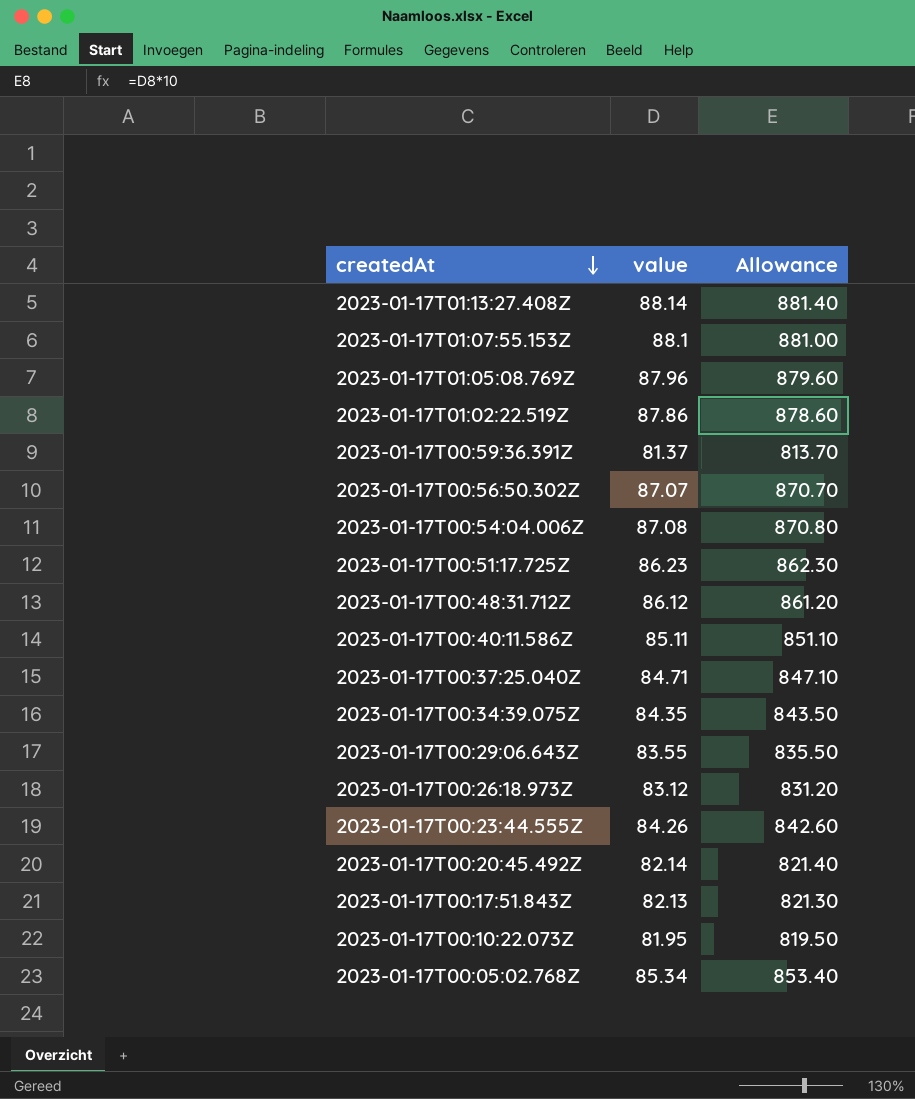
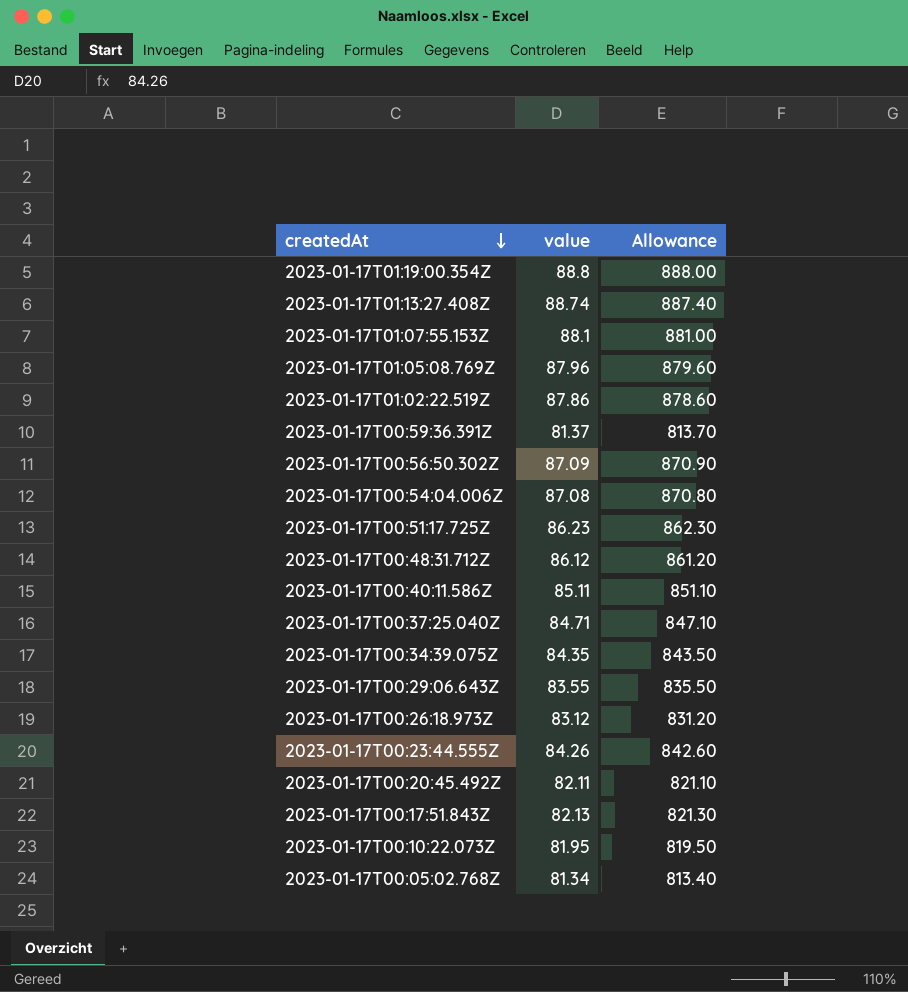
row 2023-01-17T01:19:00.354Z: none -> 88.8 | 888.00
2023-01-17T01:13:27.408Z | value: 88.14 -> 88.74
2023-01-17T01:13:27.408Z | Allowance: 881.40 -> 887.40
2023-01-17T00:56:50.302Z | value: 87.07 -> 87.09
2023-01-17T00:56:50.302Z | Allowance: 870.70 -> 870.90
2023-01-17T00:20:45.492Z | value: 82.14 -> 82.11
2023-01-17T00:20:45.492Z | Allowance: 821.40 -> 821.10
2023-01-17T00:05:02.768Z | value: 85.34 -> 81.34
2023-01-17T00:05:02.768Z | Allowance: 853.40 -> 813.40

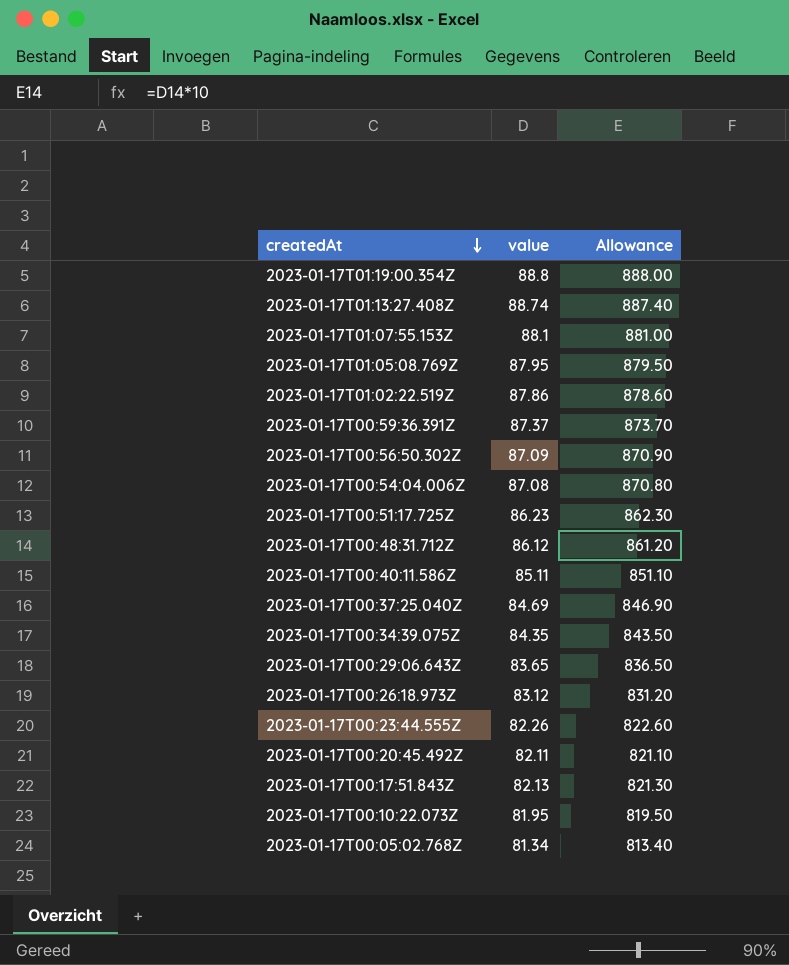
2023-01-17T01:05:08.769Z | value: 87.96 -> 87.95
2023-01-17T01:05:08.769Z | Allowance: 879.60 -> 879.50
2023-01-17T00:59:36.391Z | value: 81.37 -> 87.37
2023-01-17T00:59:36.391Z | Allowance: 813.70 -> 873.70
2023-01-17T00:37:25.040Z | value: 84.71 -> 84.69
2023-01-17T00:37:25.040Z | Allowance: 847.10 -> 846.90
2023-01-17T00:29:06.643Z | value: 83.55 -> 83.65
2023-01-17T00:29:06.643Z | Allowance: 835.50 -> 836.50
2023-01-17T00:23:44.555Z | value: 84.26 -> 82.26
2023-01-17T00:23:44.555Z | Allowance: 842.60 -> 822.60

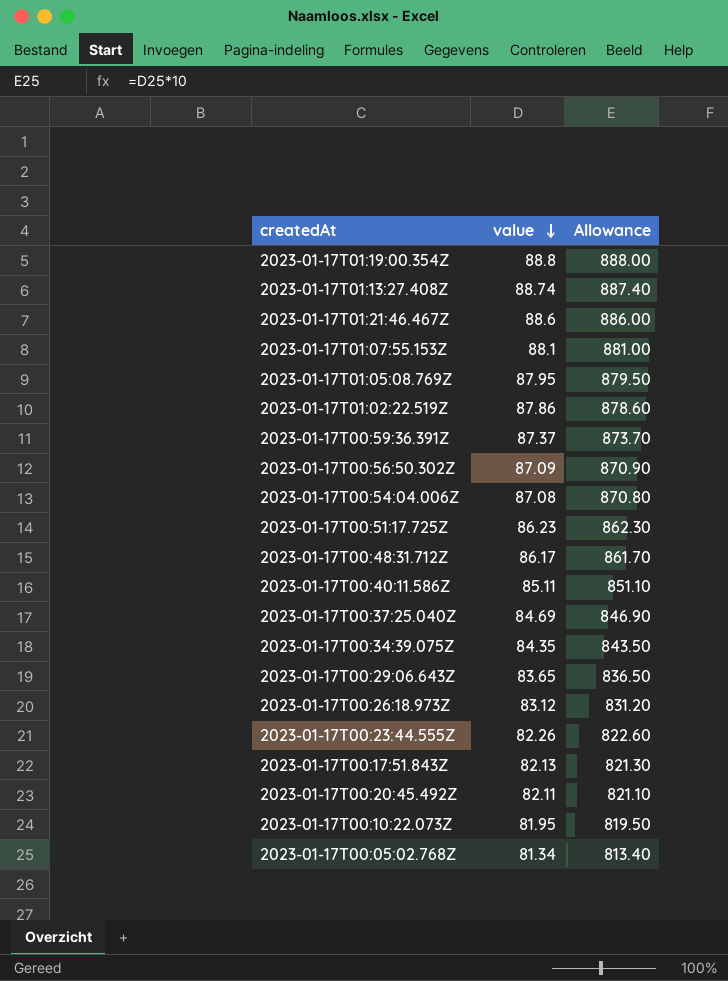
row order: createdAt descending -> value descending
row 2023-01-17T01:21:46.467Z: none -> 88.6 | 886.00
2023-01-17T00:48:31.712Z | value: 86.12 -> 86.17
2023-01-17T00:48:31.712Z | Allowance: 861.20 -> 861.70

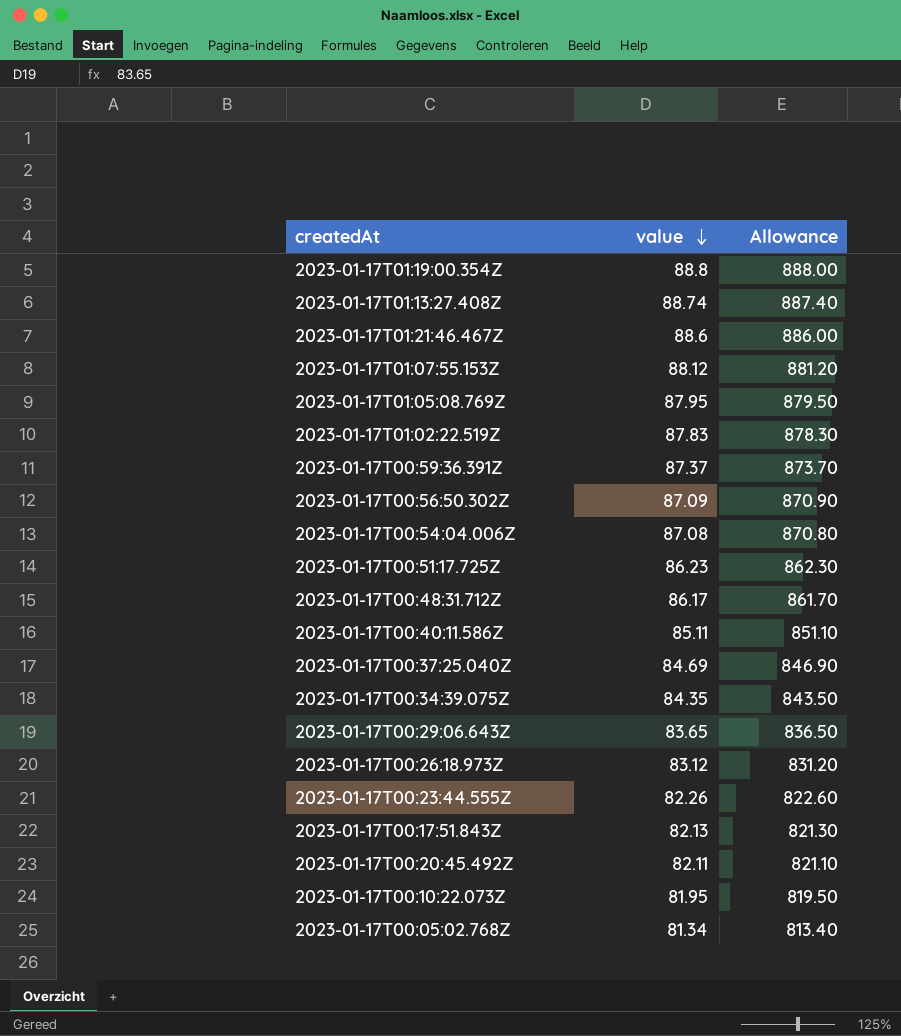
2023-01-17T01:07:55.153Z | value: 88.1 -> 88.12
2023-01-17T01:07:55.153Z | Allowance: 881.00 -> 881.20
2023-01-17T01:02:22.519Z | value: 87.86 -> 87.83
2023-01-17T01:02:22.519Z | Allowance: 878.60 -> 878.30

